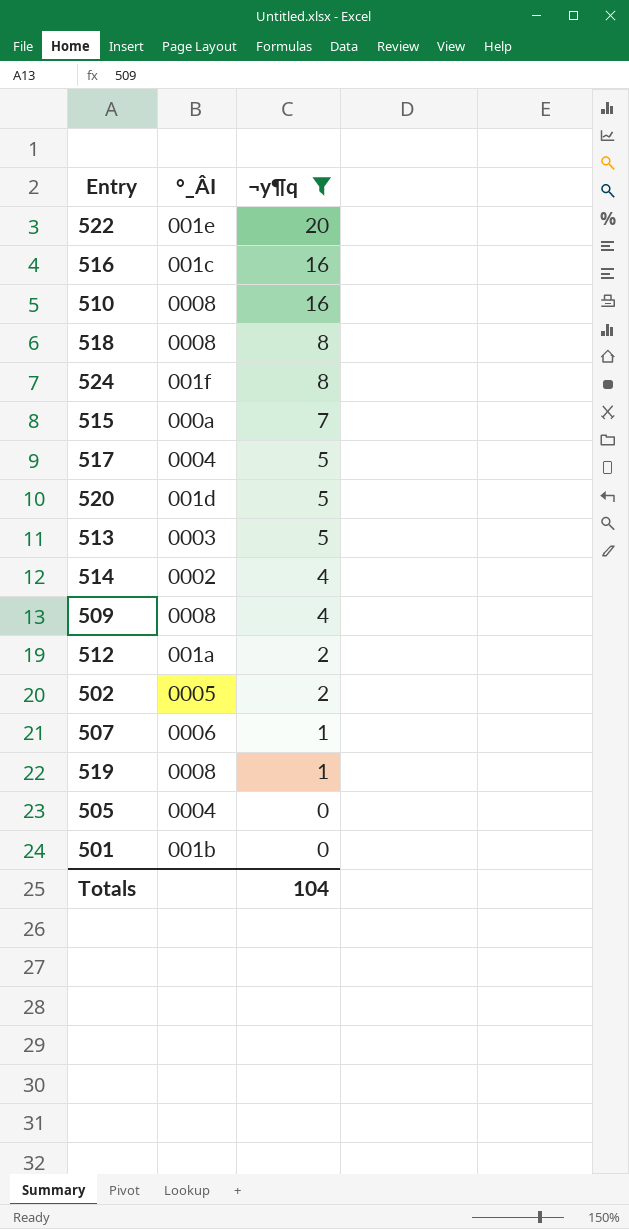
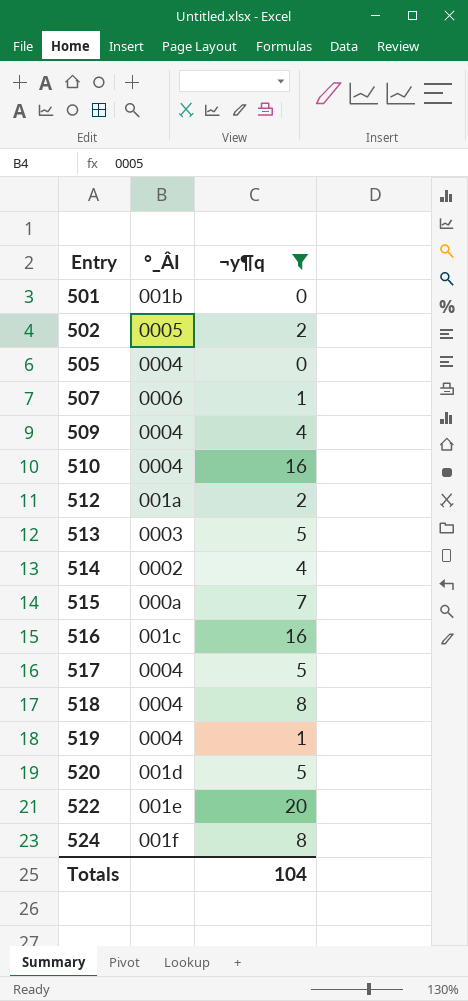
row order: ¬y¶q descending -> Entry ascending
509 | °_ÂI: 0008 -> 0004
510 | °_ÂI: 0008 -> 0004
518 | °_ÂI: 0008 -> 0004
519 | °_ÂI: 0008 -> 0004

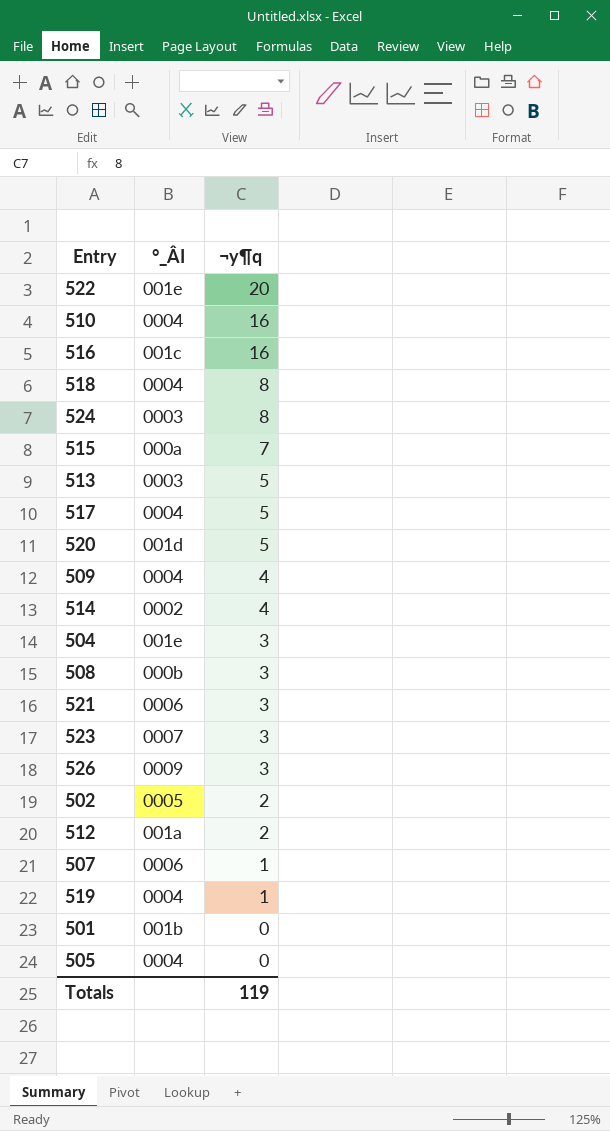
filter: ¬y¶q != 3 -> none
row order: Entry ascending -> ¬y¶q descending
524 | °_ÂI: 001f -> 0003
Totals | ¬y¶q: 104 -> 119

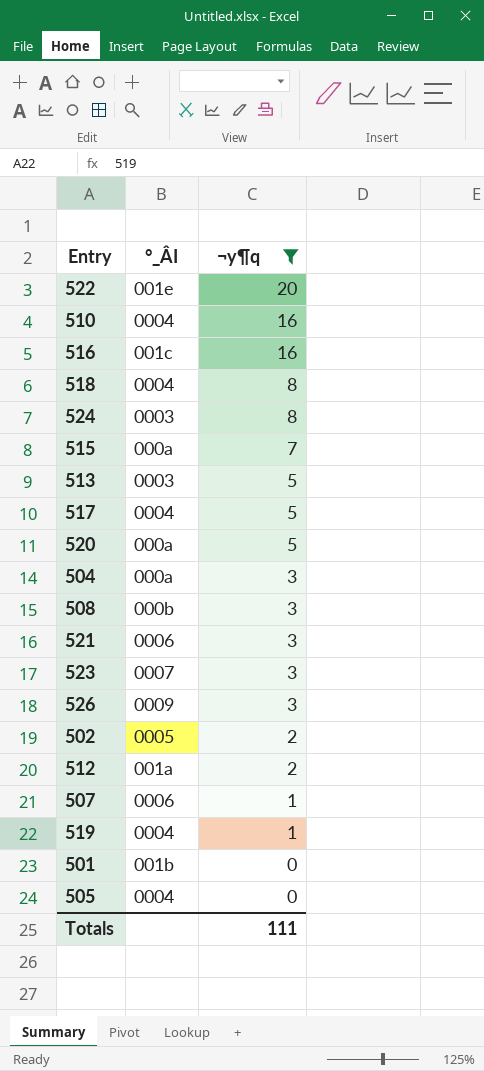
filter: none -> ¬y¶q != 4
520 | °_ÂI: 001d -> 000a
504 | °_ÂI: 001e -> 000a
Totals | ¬y¶q: 119 -> 111

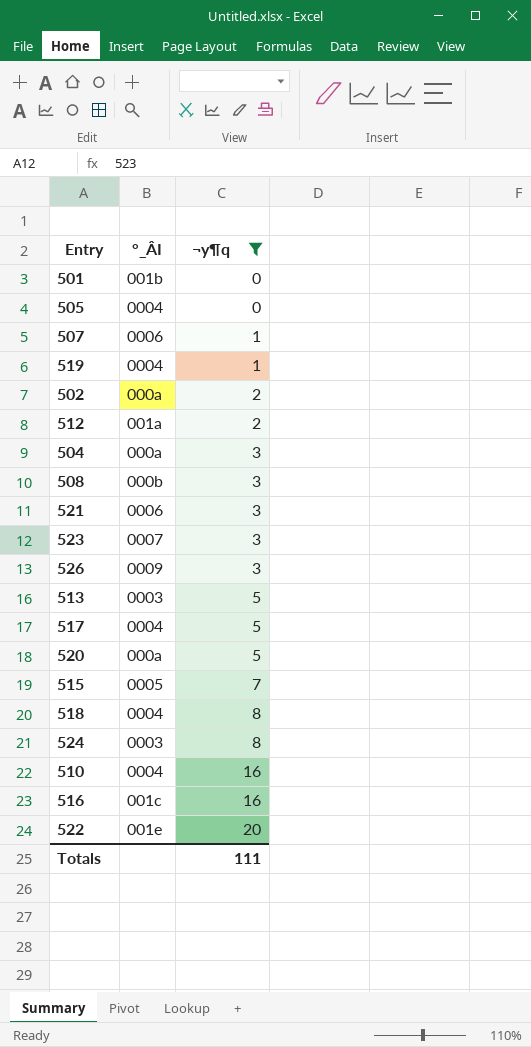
row order: ¬y¶q descending -> ¬y¶q ascending
502 | °_ÂI: 0005 -> 000a
515 | °_ÂI: 000a -> 0005

